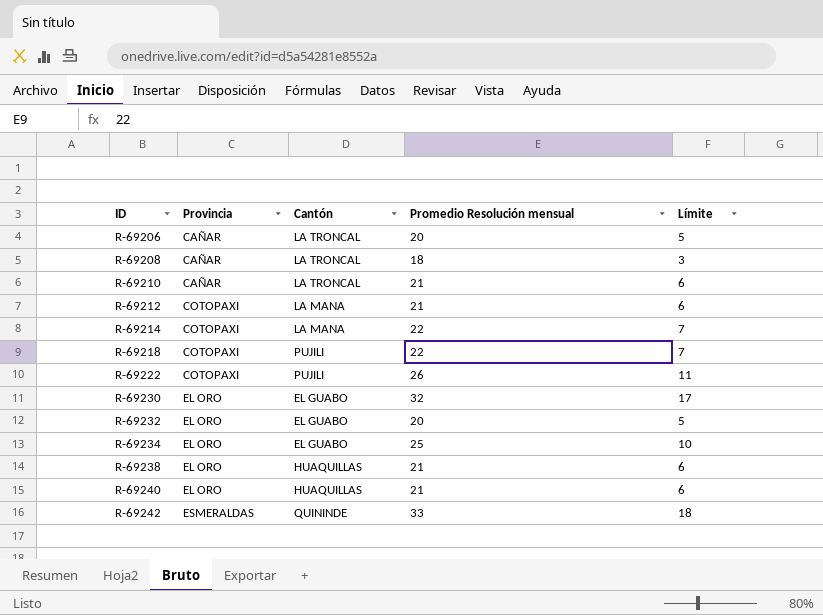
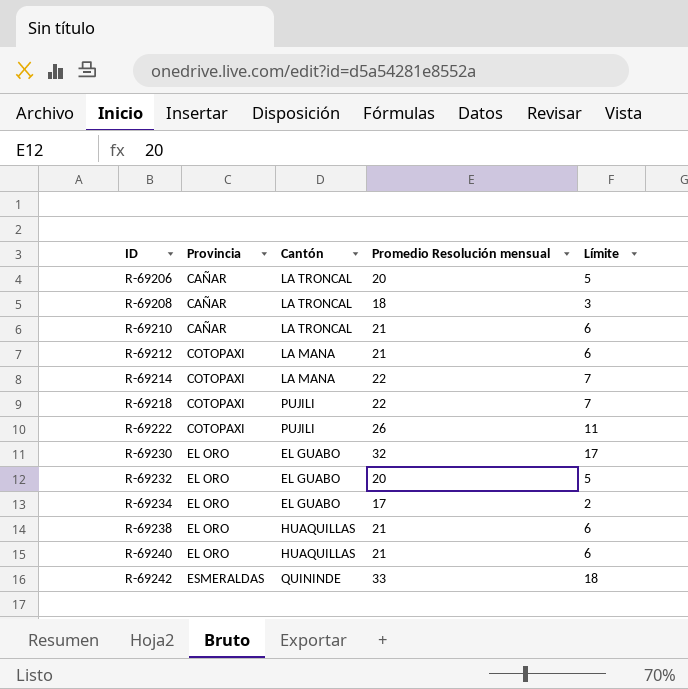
R-69234 | Promedio Resolución mensual: 25 -> 17
R-69234 | Límite: 10 -> 2

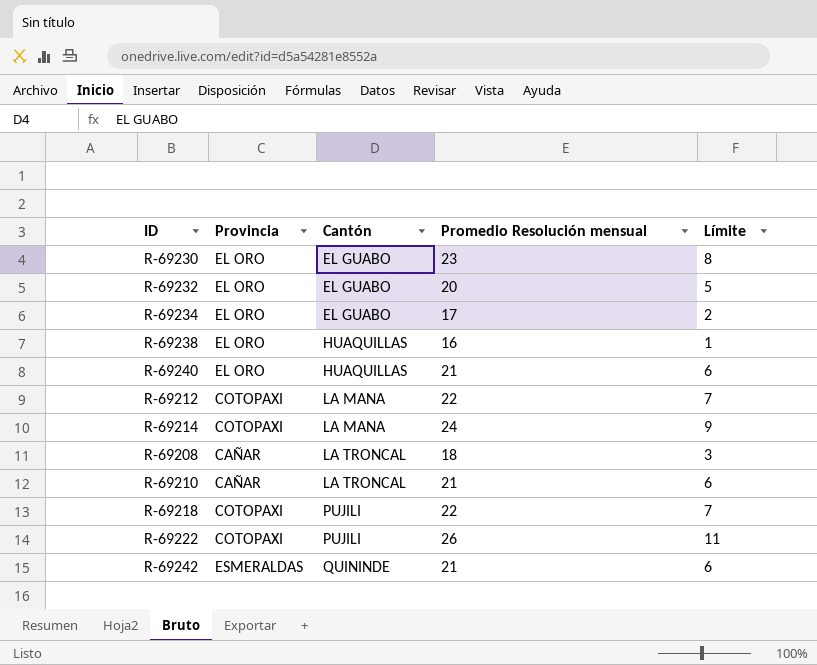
row order: ID ascending -> Cantón ascending
row R-69206: CAÑAR | LA TRONCAL | 20 | 5 -> none
R-69230 | Promedio Resolución mensual: 32 -> 23
R-69230 | Límite: 17 -> 8
R-69238 | Promedio Resolución mensual: 21 -> 16
R-69238 | Límite: 6 -> 1
R-69212 | Promedio Resolución mensual: 21 -> 22
R-69212 | Límite: 6 -> 7
R-69214 | Promedio Resolución mensual: 22 -> 24
R-69214 | Límite: 7 -> 9
R-69242 | Promedio Resolución mensual: 33 -> 21
R-69242 | Límite: 18 -> 6

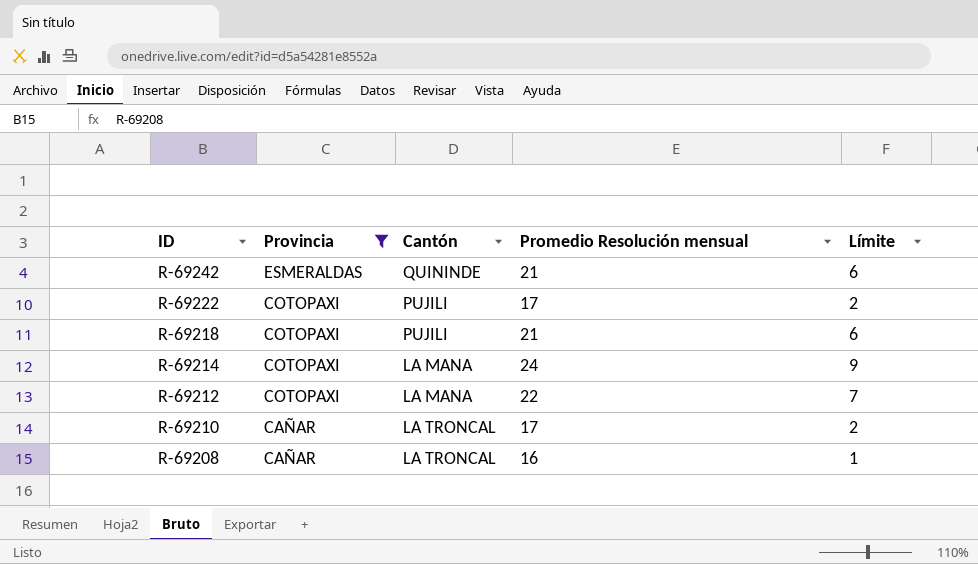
filter: none -> Provincia != EL ORO
row order: Cantón ascending -> ID descending
R-69222 | Promedio Resolución mensual: 26 -> 17
R-69222 | Límite: 11 -> 2
R-69218 | Promedio Resolución mensual: 22 -> 21
R-69218 | Límite: 7 -> 6
R-69210 | Promedio Resolución mensual: 21 -> 17
R-69210 | Límite: 6 -> 2
R-69208 | Promedio Resolución mensual: 18 -> 16
R-69208 | Límite: 3 -> 1

